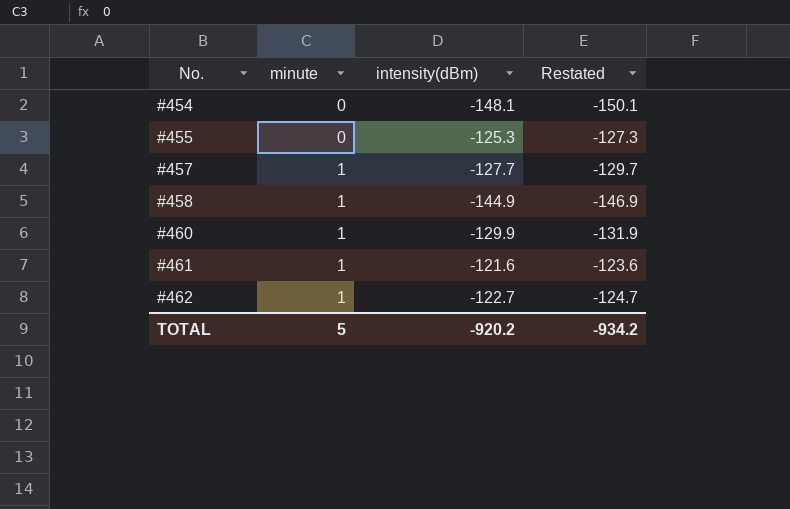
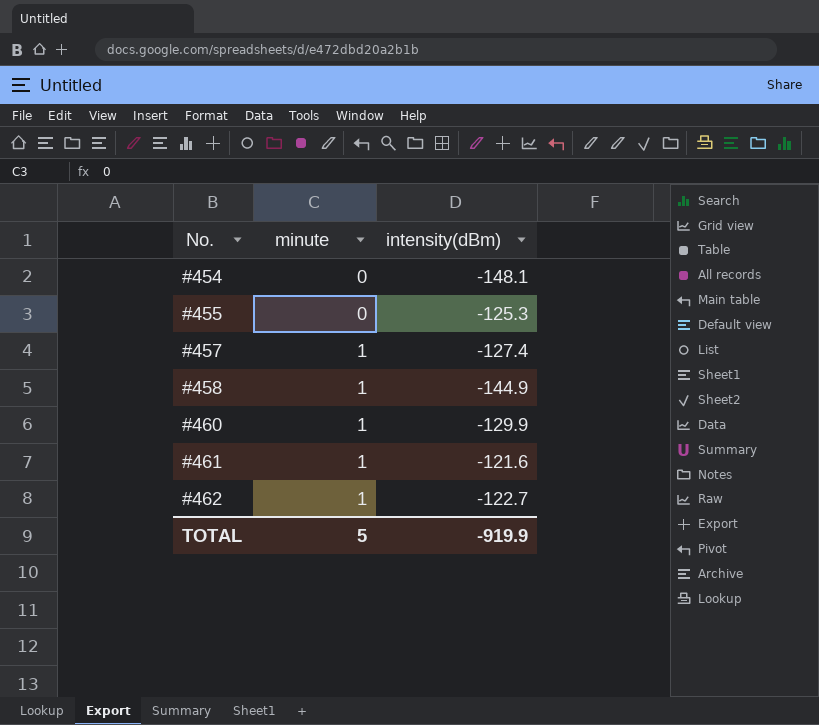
column Restated | formula: [intensity(dBm)] - 2 -> none
#457 | intensity(dBm): -127.7 -> -127.4
TOTAL | intensity(dBm): -920.2 -> -919.9

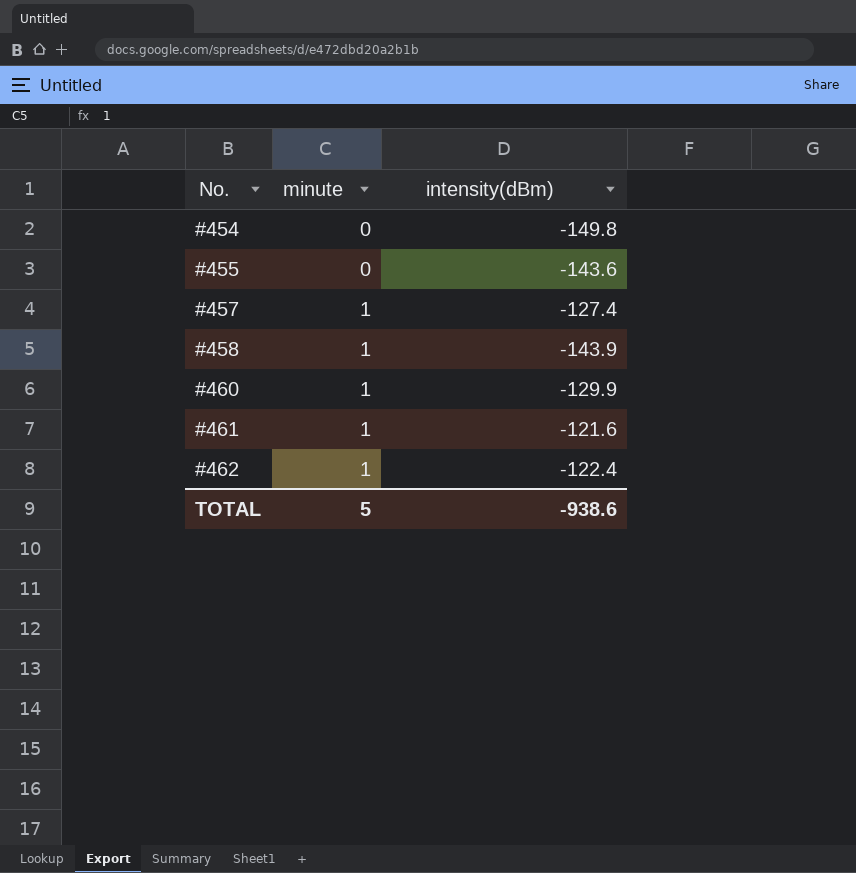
#454 | intensity(dBm): -148.1 -> -149.8
#455 | intensity(dBm): -125.3 -> -143.6
#458 | intensity(dBm): -144.9 -> -143.9
#462 | intensity(dBm): -122.7 -> -122.4
TOTAL | intensity(dBm): -919.9 -> -938.6

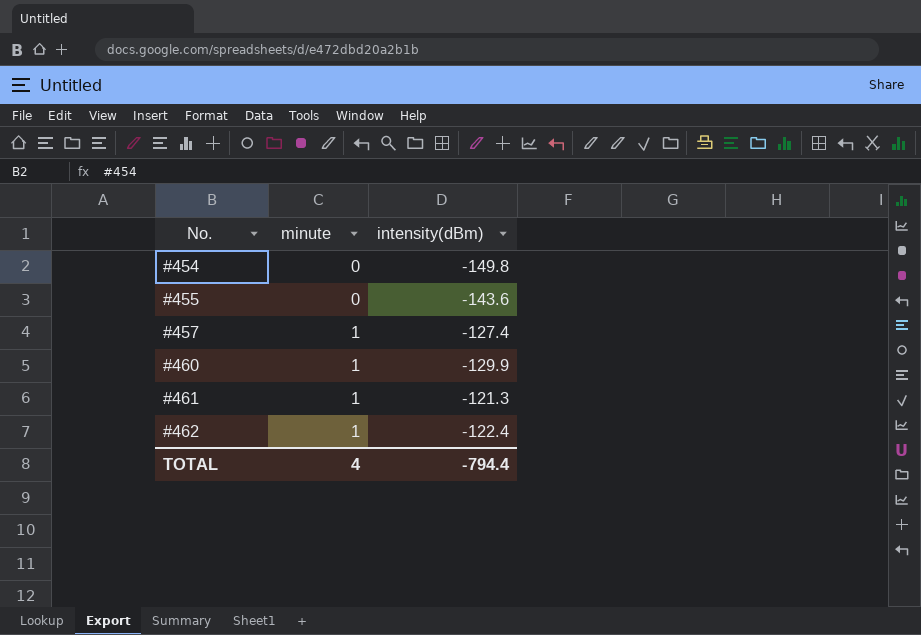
row #458: 1 | -143.9 -> none
#461 | intensity(dBm): -121.6 -> -121.3
TOTAL | minute: 5 -> 4
TOTAL | intensity(dBm): -938.6 -> -794.4

